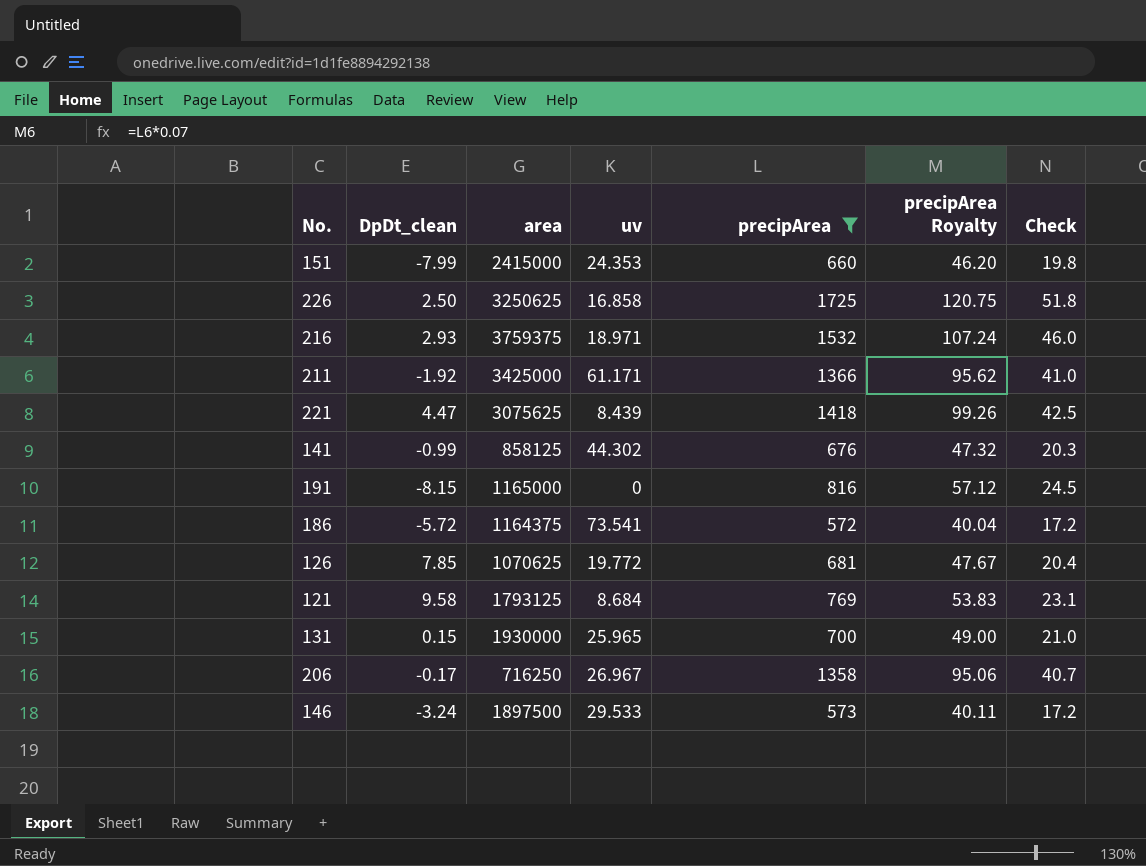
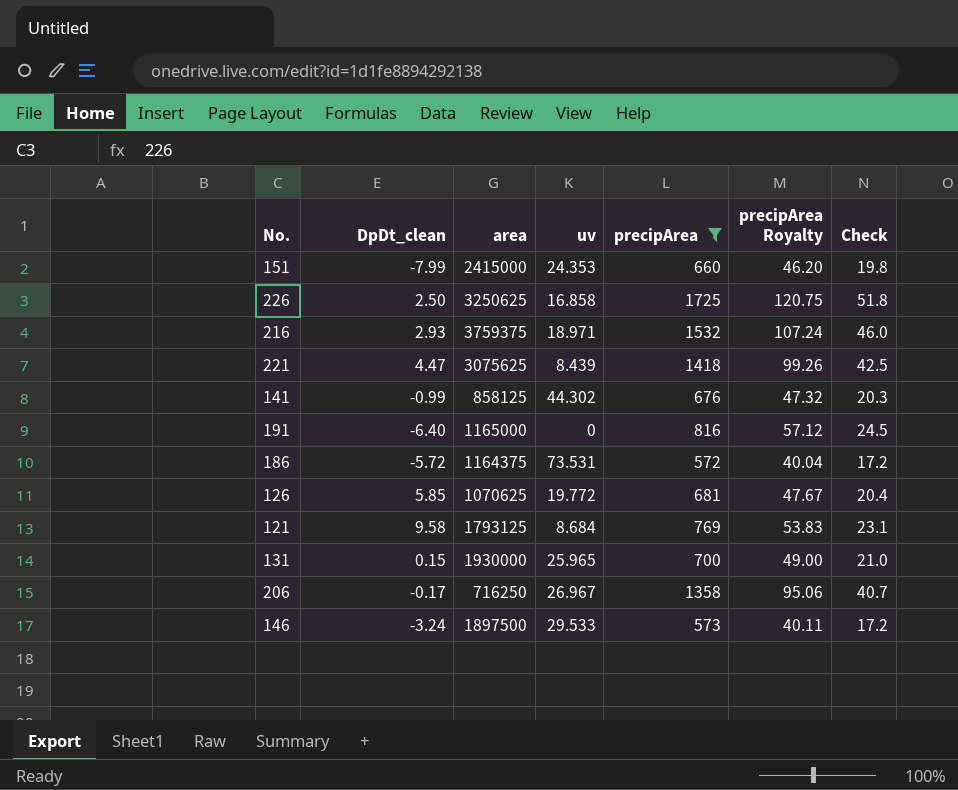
row 211: -1.92 | 3425000 | 61.171 | 1366 | 95.62 | 41.0 -> none
191 | DpDt_clean: -8.15 -> -6.40
186 | uv: 73.541 -> 73.531
126 | DpDt_clean: 7.85 -> 5.85

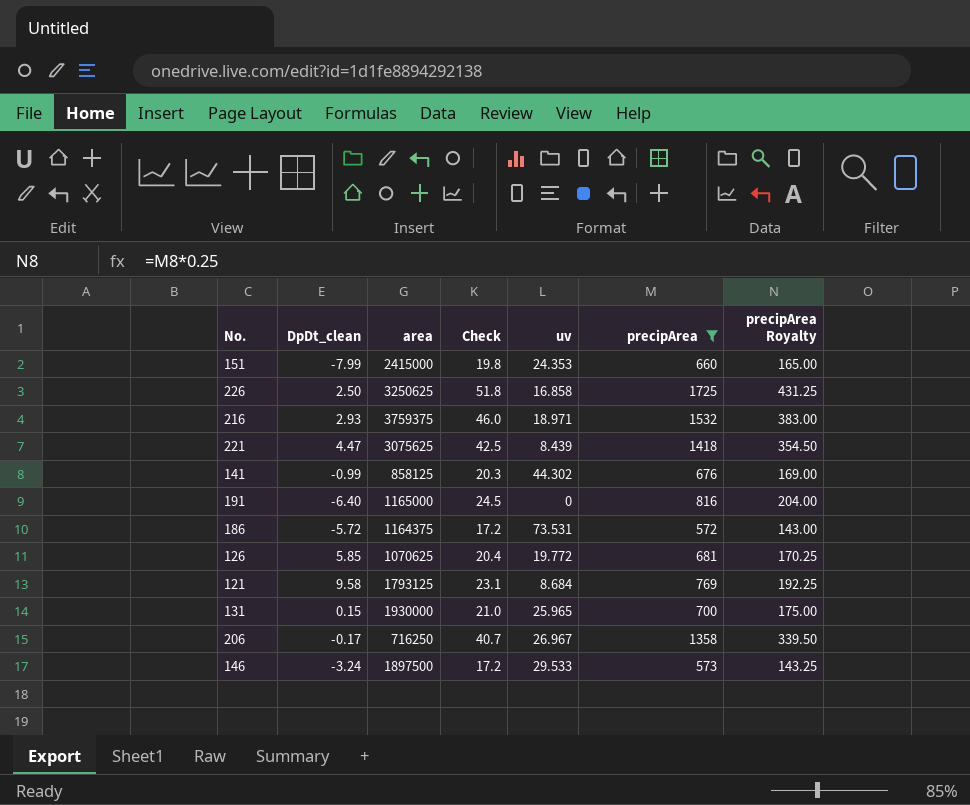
column Check | position: 7 -> 4
column precipArea Royalty | formula: [precipArea] * 0.07 -> [precipArea] * 0.25

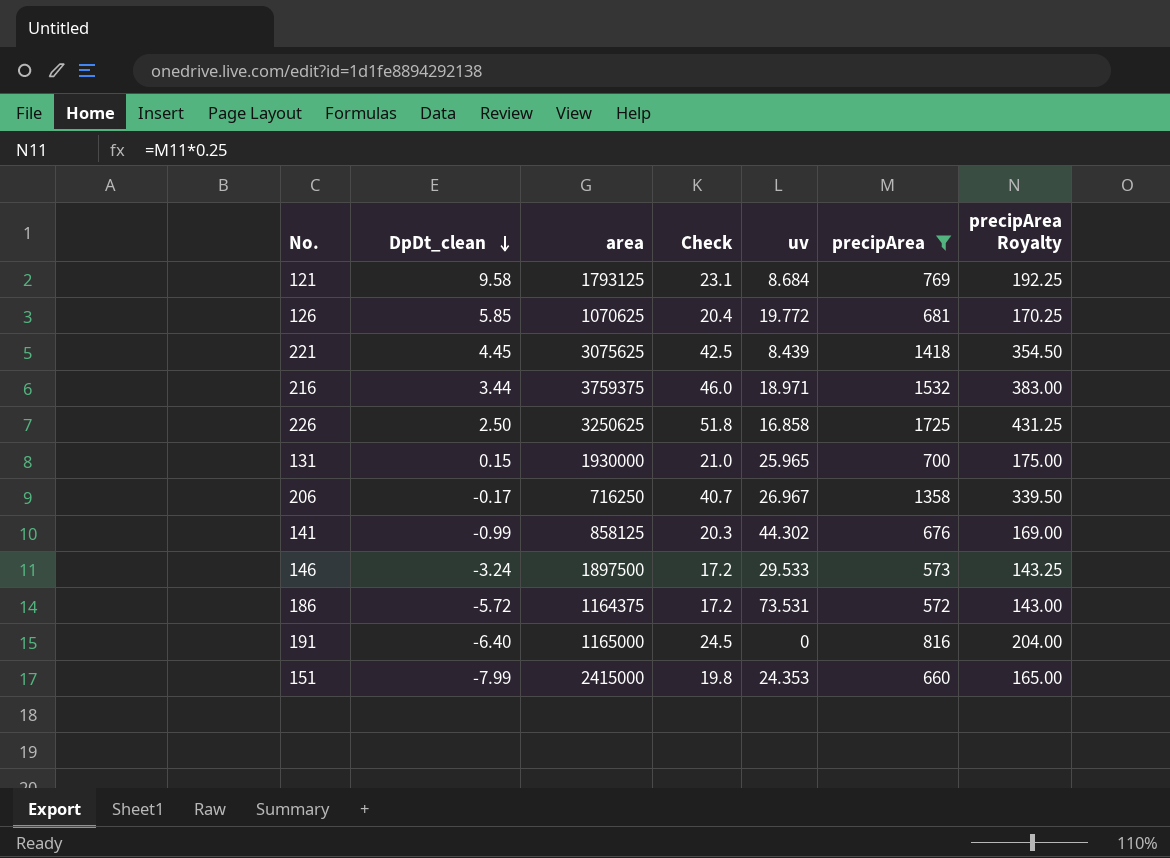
row order: none -> DpDt_clean descending
221 | DpDt_clean: 4.47 -> 4.45
216 | DpDt_clean: 2.93 -> 3.44

